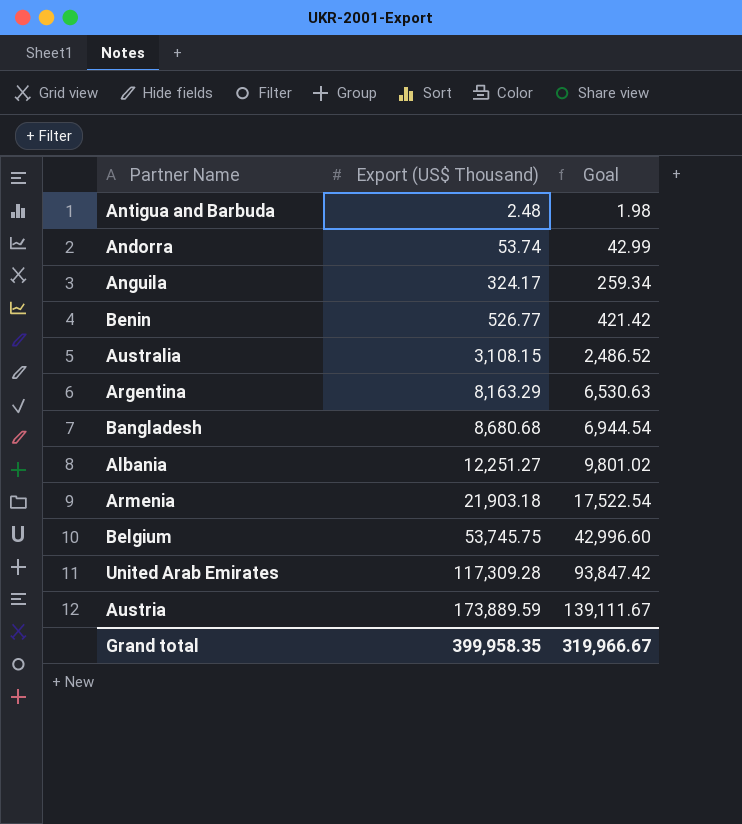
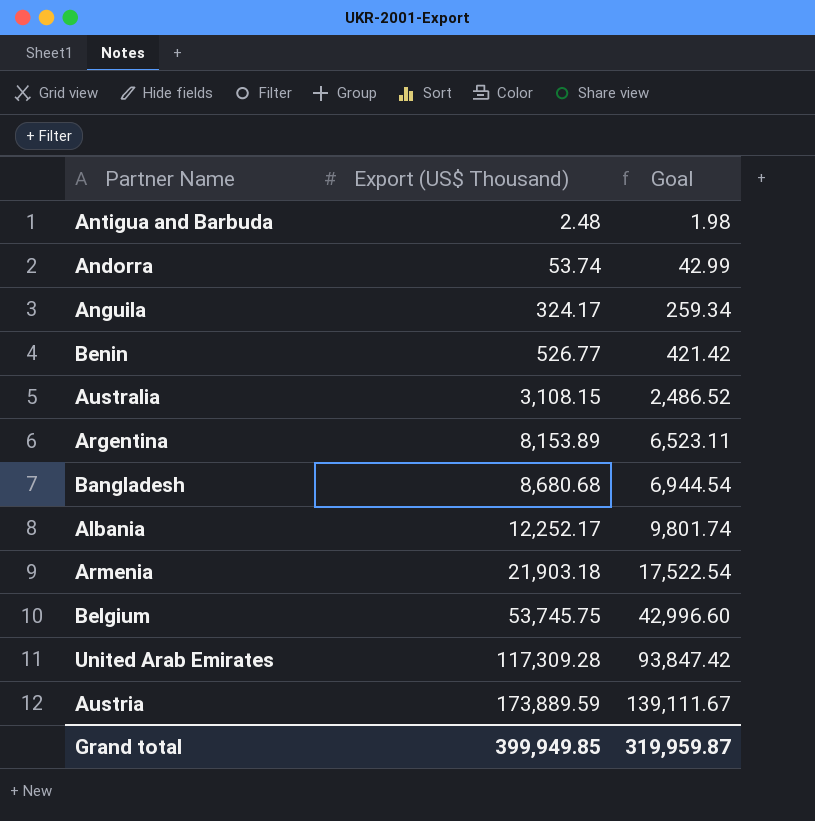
Argentina | Export (US$ Thousand): 8,163.29 -> 8,153.89
Argentina | Goal: 6,530.63 -> 6,523.11
Albania | Export (US$ Thousand): 12,251.27 -> 12,252.17
Albania | Goal: 9,801.02 -> 9,801.74
Grand total | Export (US$ Thousand): 399,958.35 -> 399,949.85
Grand total | Goal: 319,966.67 -> 319,959.87

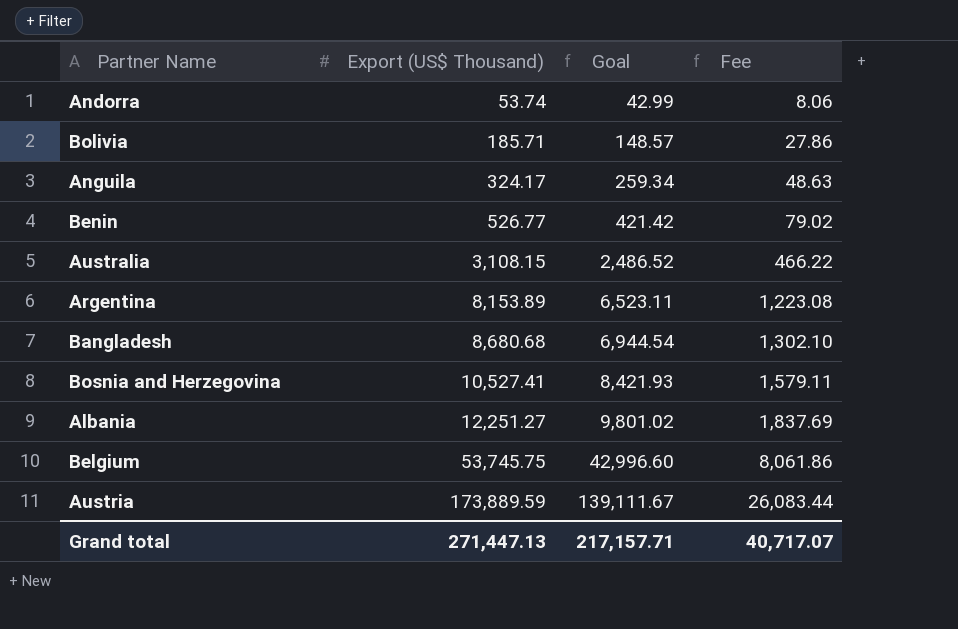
column Fee | formula: none -> [Export (US$ Thousand)] * 0.15
row Antigua and Barbuda: 2.48 | 1.98 -> none
row Armenia: 21,903.18 | 17,522.54 -> none
row United Arab Emirates: 117,309.28 | 93,847.42 -> none
row Bolivia: none -> 185.71 | 148.57 | 27.86
row Bosnia and Herzegovina: none -> 10,527.41 | 8,421.93 | 1,579.11
Albania | Export (US$ Thousand): 12,252.17 -> 12,251.27
Albania | Goal: 9,801.74 -> 9,801.02
Grand total | Export (US$ Thousand): 399,949.85 -> 271,447.13
Grand total | Goal: 319,959.87 -> 217,157.71

